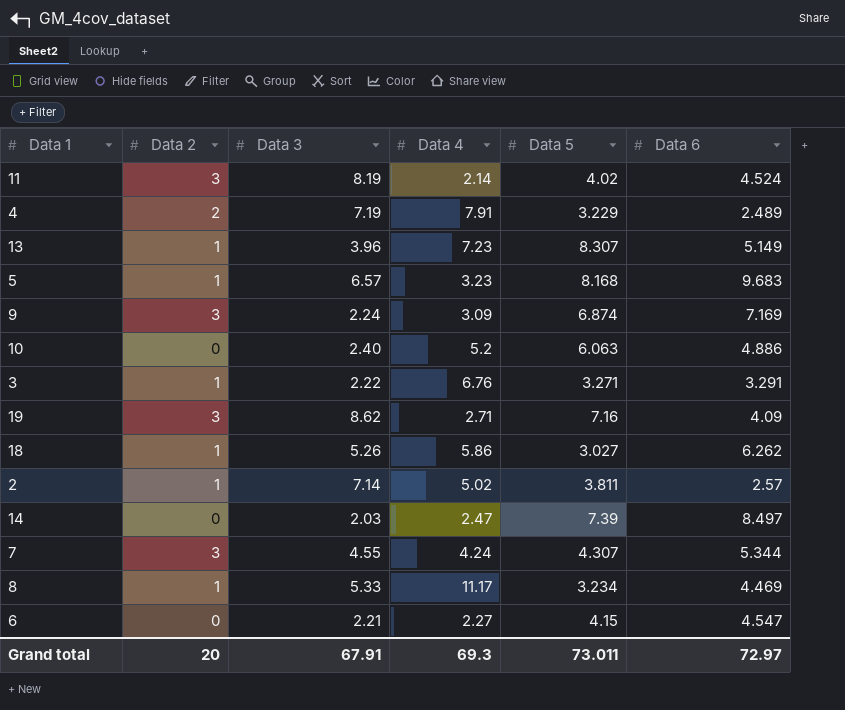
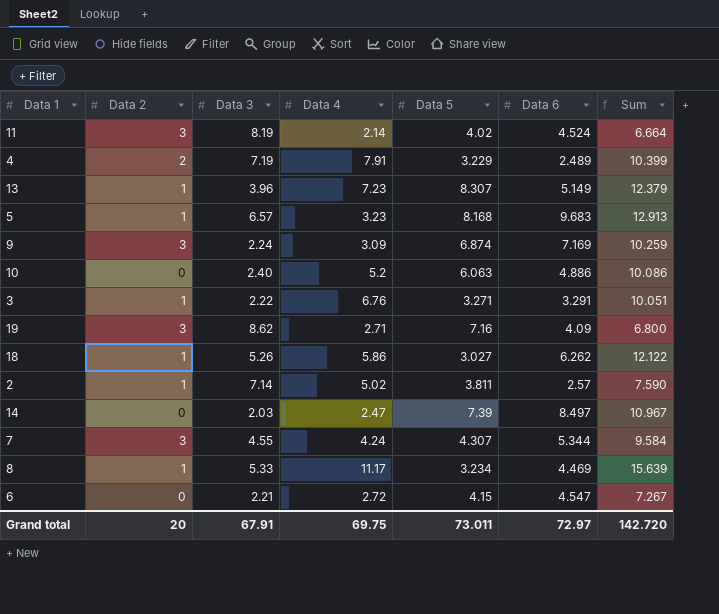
column Sum | formula: none -> [Data 4] + [Data 6]
6 | Data 4: 2.27 -> 2.72
Grand total | Data 4: 69.3 -> 69.75

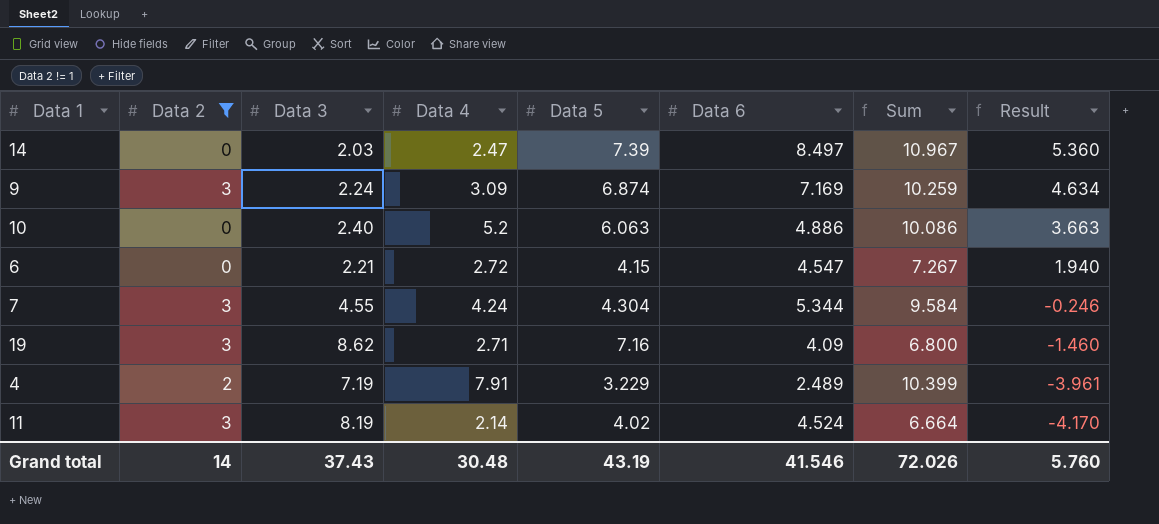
filter: none -> Data 2 != 1
row order: none -> Result descending
column Result | formula: none -> [Data 5] - [Data 3]
7 | Data 5: 4.307 -> 4.304
Grand total | Data 2: 20 -> 14
Grand total | Data 3: 67.91 -> 37.43
Grand total | Data 4: 69.75 -> 30.48
Grand total | Data 5: 73.011 -> 43.19
Grand total | Data 6: 72.97 -> 41.546
Grand total | Sum: 142.720 -> 72.026

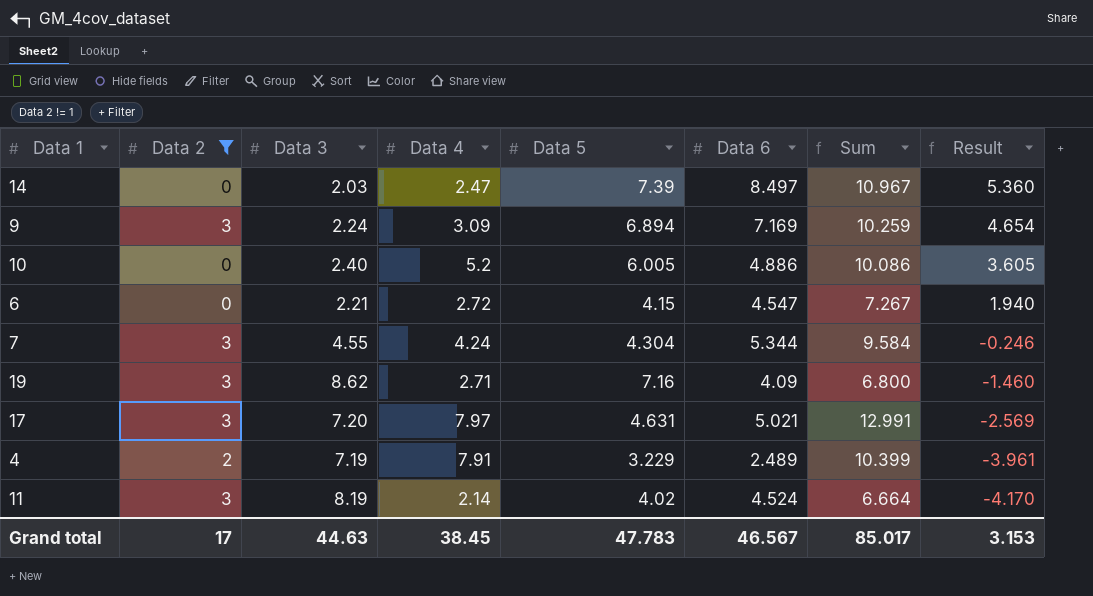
9 | Data 5: 6.874 -> 6.894
9 | Result: 4.634 -> 4.654
10 | Data 5: 6.063 -> 6.005
10 | Result: 3.663 -> 3.605
row 17: none -> 3 | 7.20 | 7.97 | 4.631 | 5.021 | 12.991 | -2.569
Grand total | Data 2: 14 -> 17
Grand total | Data 3: 37.43 -> 44.63
Grand total | Data 4: 30.48 -> 38.45
Grand total | Data 5: 43.19 -> 47.783
Grand total | Data 6: 41.546 -> 46.567
Grand total | Sum: 72.026 -> 85.017
Grand total | Result: 5.760 -> 3.153

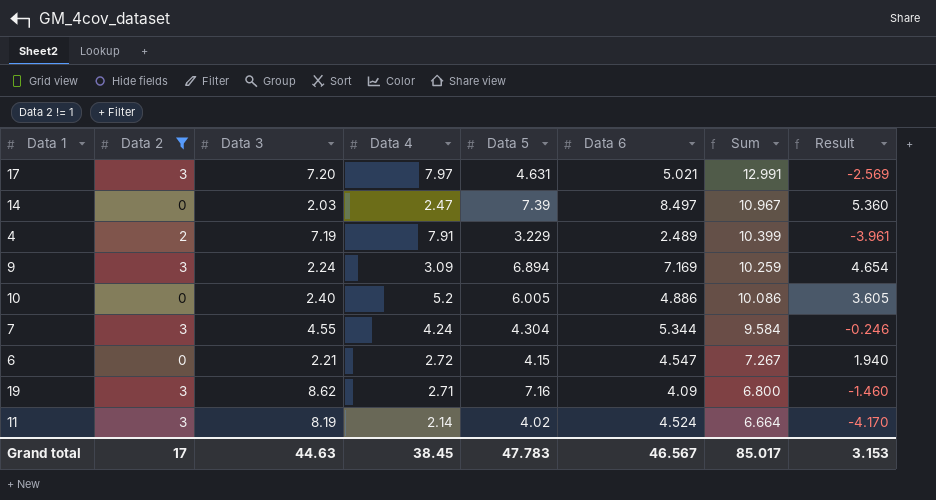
row order: Result descending -> Sum descending

